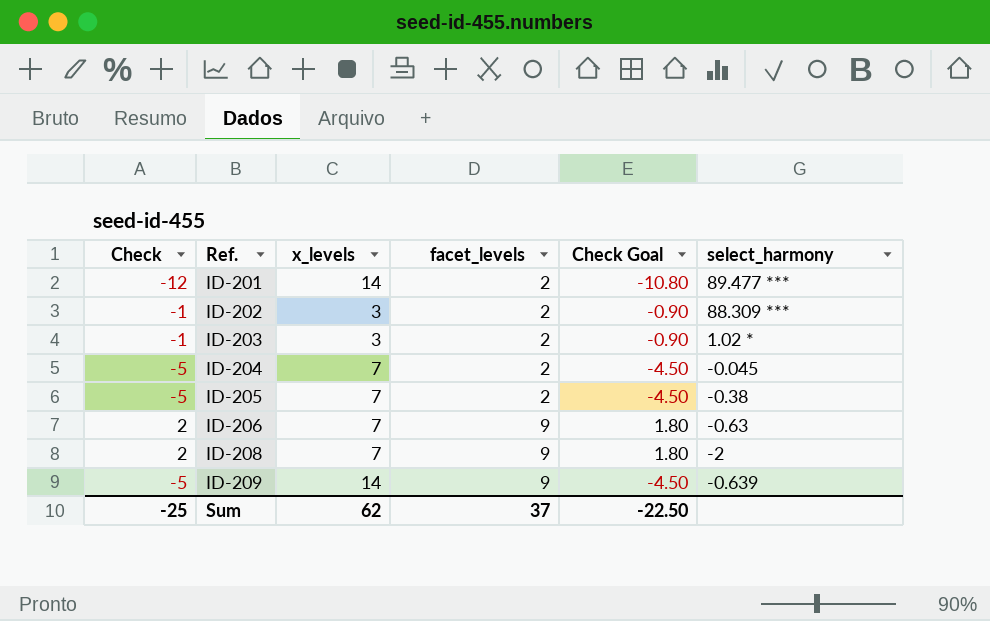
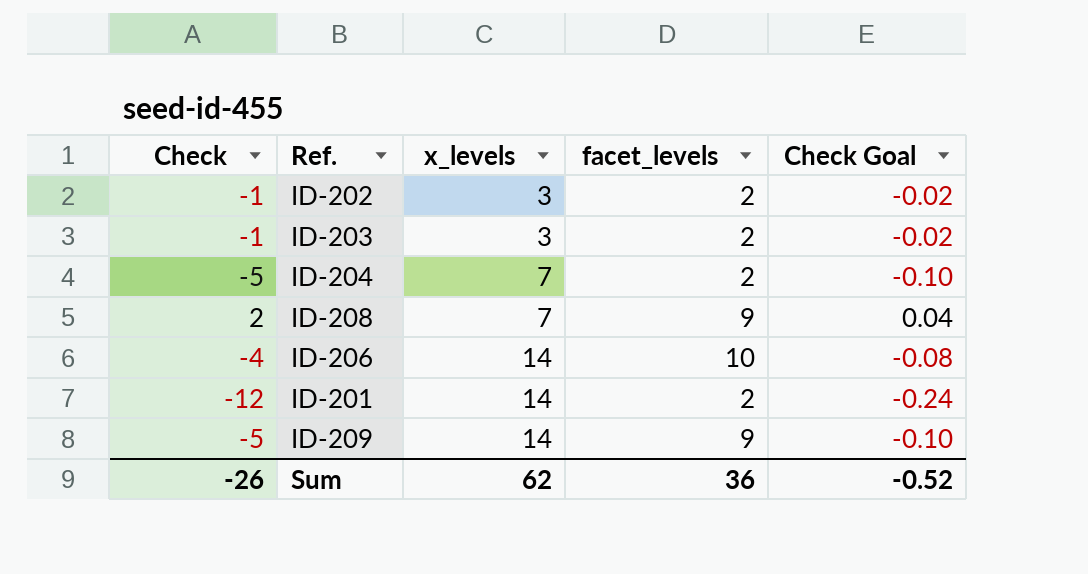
row order: Ref. ascending -> x_levels ascending
column select_harmony | position: 6 -> none
column Check Goal | formula: [Check] * 0.9 -> [Check] * 0.02
row ID-205: -5 | 7 | 2 | -4.50 | -0.38 -> none
ID-206 | Check: 2 -> -4
ID-206 | x_levels: 7 -> 14
ID-206 | facet_levels: 9 -> 10
Sum | Check: -25 -> -26
Sum | facet_levels: 37 -> 36
Sum | Check Goal: -22.50 -> -0.52

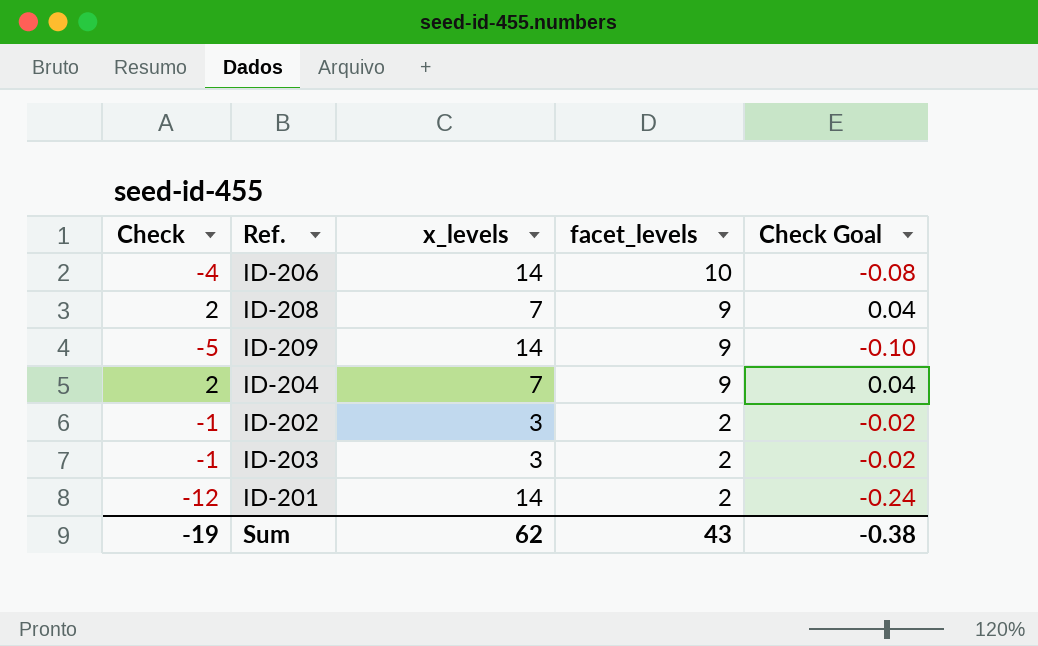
row order: x_levels ascending -> facet_levels descending
ID-204 | Check: -5 -> 2
ID-204 | facet_levels: 2 -> 9
ID-204 | Check Goal: -0.10 -> 0.04
Sum | Check: -26 -> -19
Sum | facet_levels: 36 -> 43
Sum | Check Goal: -0.52 -> -0.38

